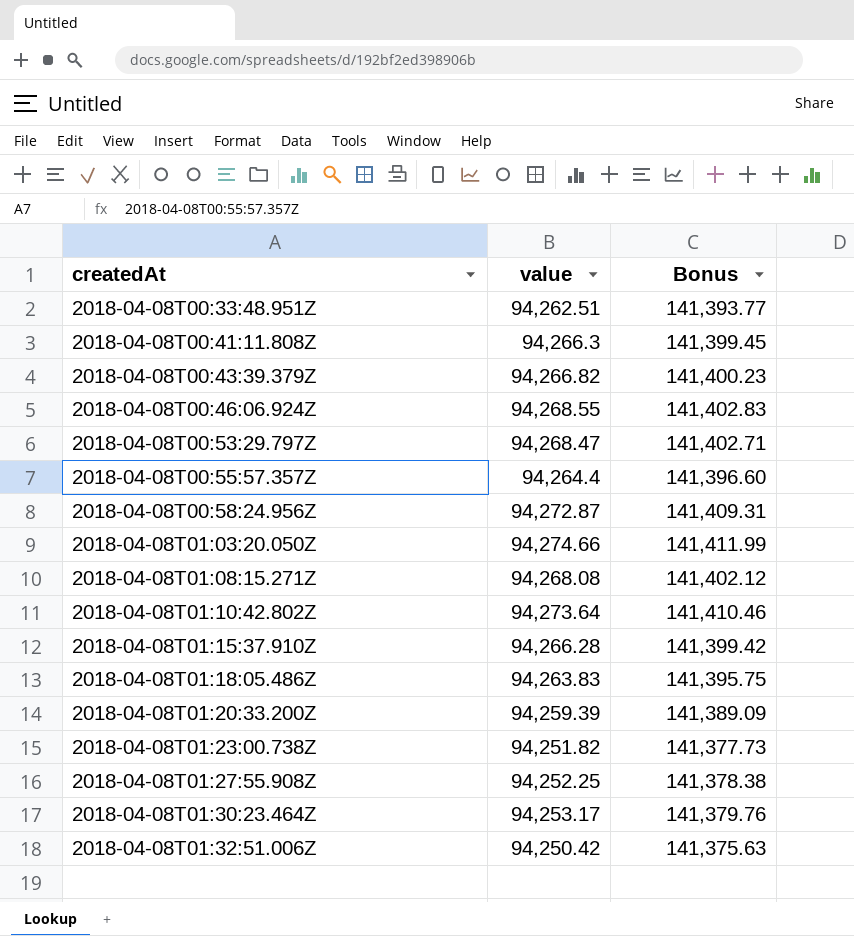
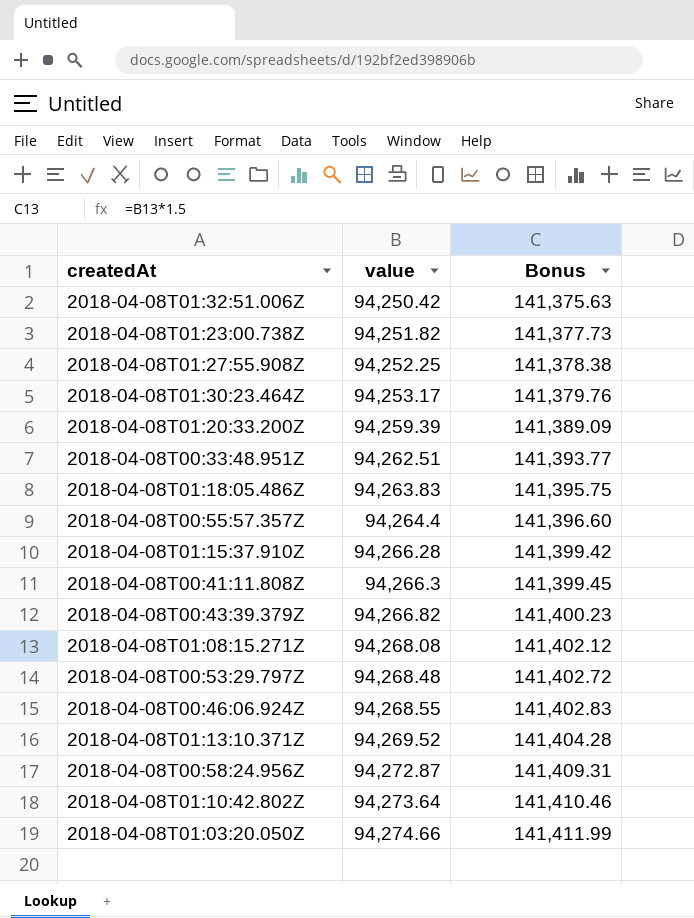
row order: createdAt ascending -> value ascending
2018-04-08T00:53:29.797Z | value: 94,268.47 -> 94,268.48
2018-04-08T00:53:29.797Z | Bonus: 141,402.71 -> 141,402.72
row 2018-04-08T01:13:10.371Z: none -> 94,269.52 | 141,404.28

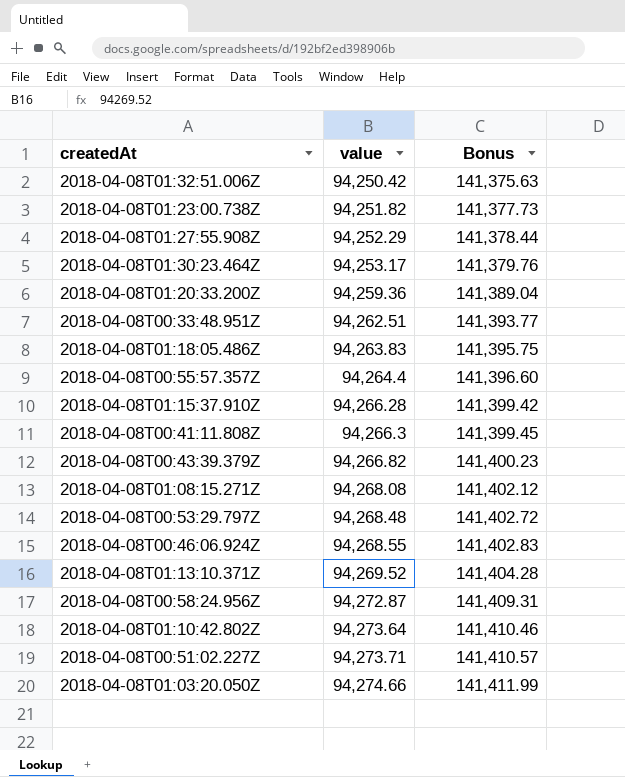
2018-04-08T01:27:55.908Z | value: 94,252.25 -> 94,252.29
2018-04-08T01:27:55.908Z | Bonus: 141,378.38 -> 141,378.44
2018-04-08T01:20:33.200Z | value: 94,259.39 -> 94,259.36
2018-04-08T01:20:33.200Z | Bonus: 141,389.09 -> 141,389.04
row 2018-04-08T00:51:02.227Z: none -> 94,273.71 | 141,410.57

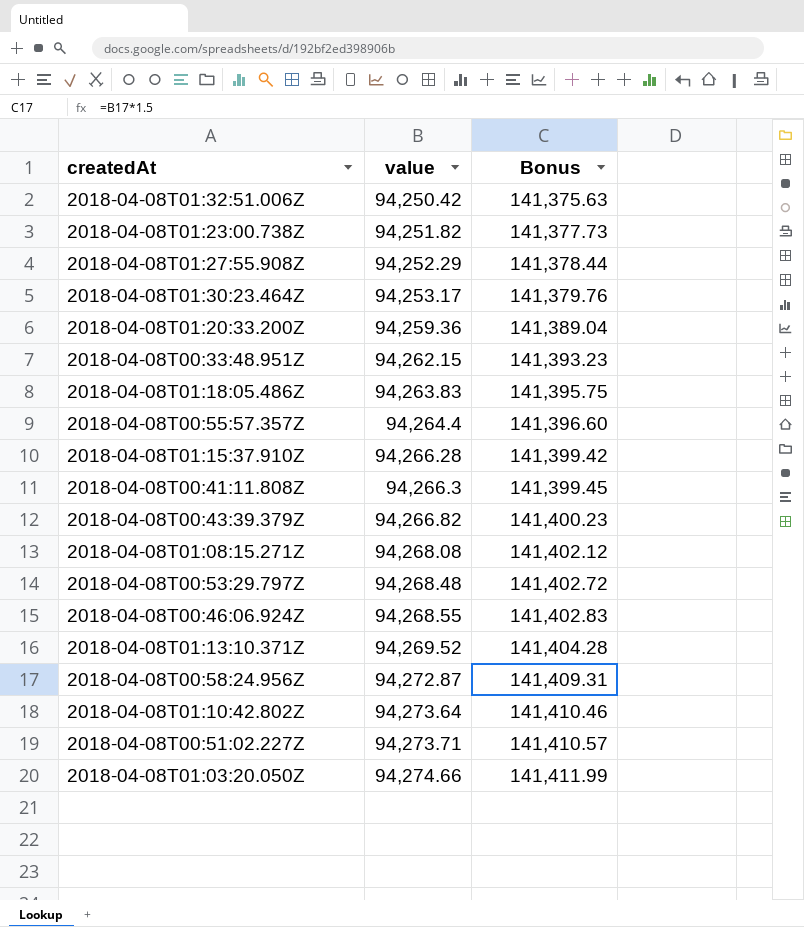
2018-04-08T00:33:48.951Z | value: 94,262.51 -> 94,262.15
2018-04-08T00:33:48.951Z | Bonus: 141,393.77 -> 141,393.23

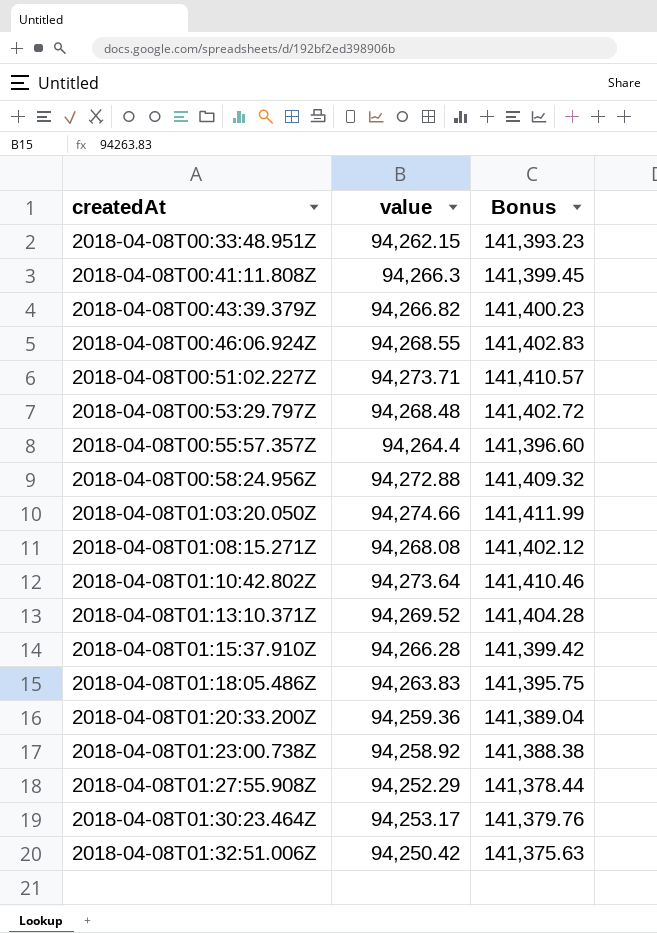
row order: value ascending -> createdAt ascending
2018-04-08T00:58:24.956Z | value: 94,272.87 -> 94,272.88
2018-04-08T00:58:24.956Z | Bonus: 141,409.31 -> 141,409.32
2018-04-08T01:23:00.738Z | value: 94,251.82 -> 94,258.92
2018-04-08T01:23:00.738Z | Bonus: 141,377.73 -> 141,388.38

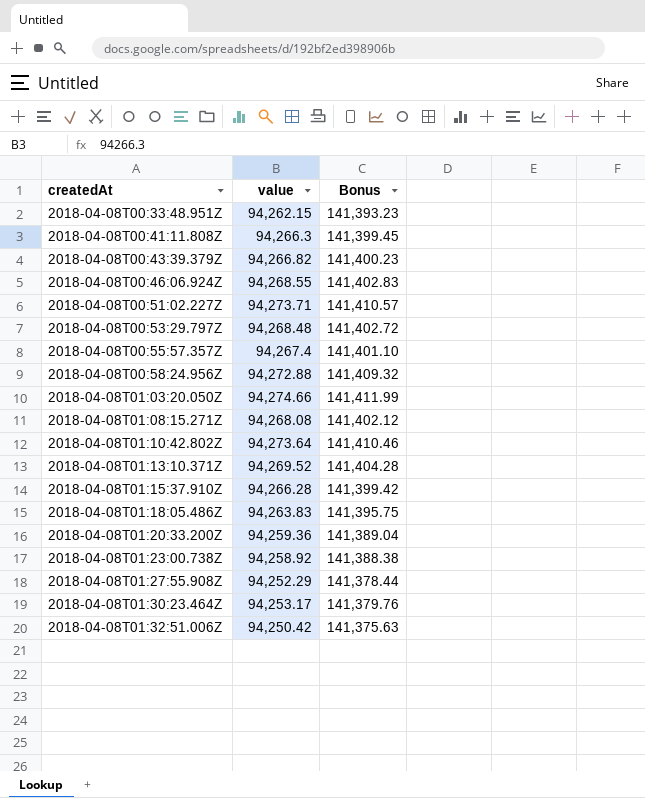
2018-04-08T00:55:57.357Z | value: 94,264.4 -> 94,267.4
2018-04-08T00:55:57.357Z | Bonus: 141,396.60 -> 141,401.10

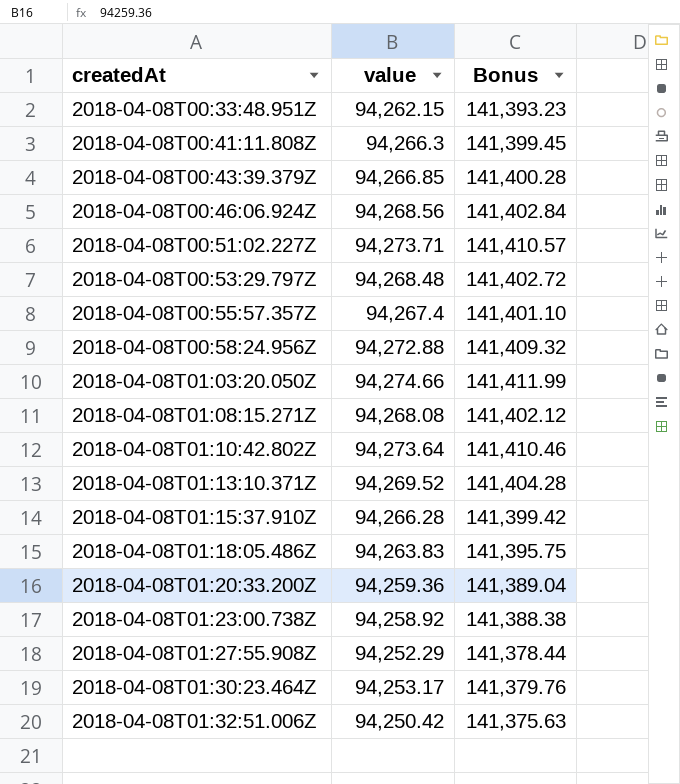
2018-04-08T00:43:39.379Z | value: 94,266.82 -> 94,266.85
2018-04-08T00:43:39.379Z | Bonus: 141,400.23 -> 141,400.28
2018-04-08T00:46:06.924Z | value: 94,268.55 -> 94,268.56
2018-04-08T00:46:06.924Z | Bonus: 141,402.83 -> 141,402.84

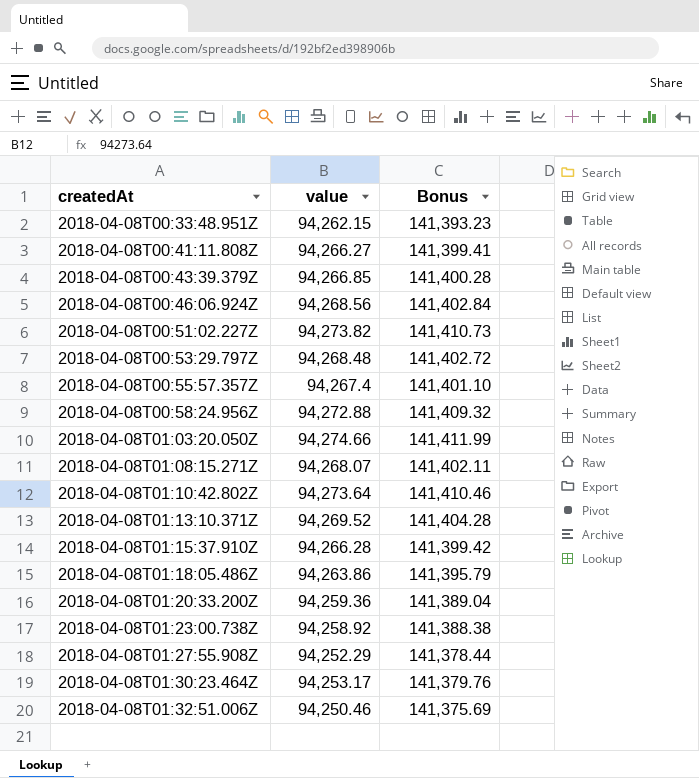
2018-04-08T00:41:11.808Z | value: 94,266.3 -> 94,266.27
2018-04-08T00:41:11.808Z | Bonus: 141,399.45 -> 141,399.41
2018-04-08T00:51:02.227Z | value: 94,273.71 -> 94,273.82
2018-04-08T00:51:02.227Z | Bonus: 141,410.57 -> 141,410.73
2018-04-08T01:08:15.271Z | value: 94,268.08 -> 94,268.07
2018-04-08T01:08:15.271Z | Bonus: 141,402.12 -> 141,402.11
2018-04-08T01:18:05.486Z | value: 94,263.83 -> 94,263.86
2018-04-08T01:18:05.486Z | Bonus: 141,395.75 -> 141,395.79
2018-04-08T01:32:51.006Z | value: 94,250.42 -> 94,250.46
2018-04-08T01:32:51.006Z | Bonus: 141,375.63 -> 141,375.69

